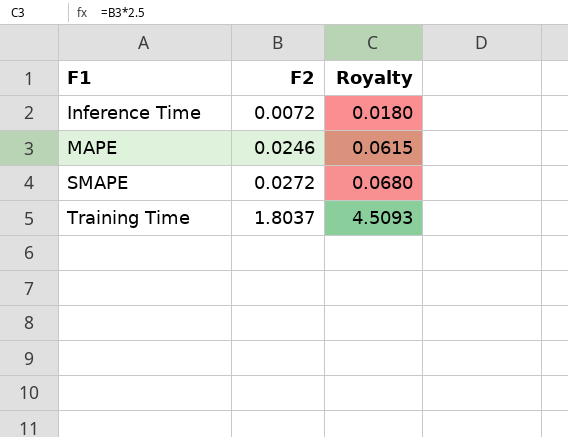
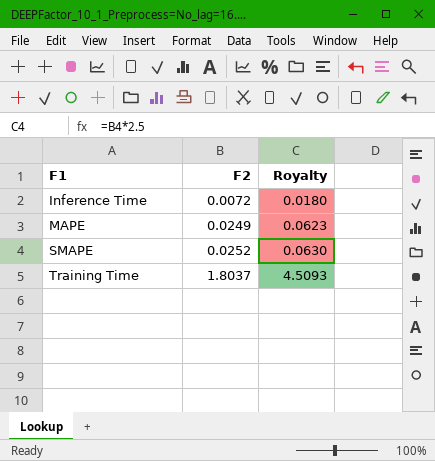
MAPE | F2: 0.0246 -> 0.0249
MAPE | Royalty: 0.0615 -> 0.0623
SMAPE | F2: 0.0272 -> 0.0252
SMAPE | Royalty: 0.0680 -> 0.0630

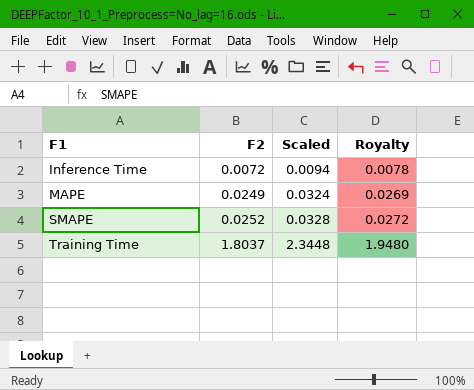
column Scaled | formula: none -> [F2] * 1.3
column Royalty | formula: [F2] * 2.5 -> [F2] * 1.08

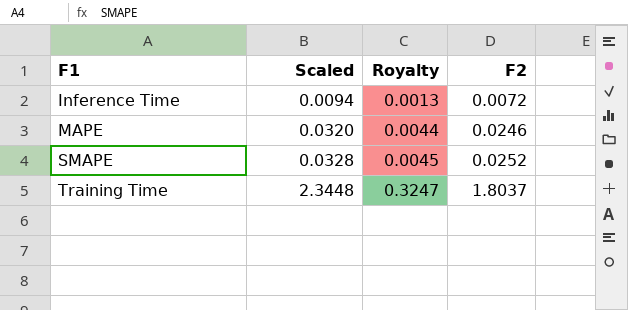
column Royalty | formula: [F2] * 1.08 -> [F2] * 0.18
column F2 | position: 2 -> 4
MAPE | Scaled: 0.0324 -> 0.0320
MAPE | F2: 0.0249 -> 0.0246

